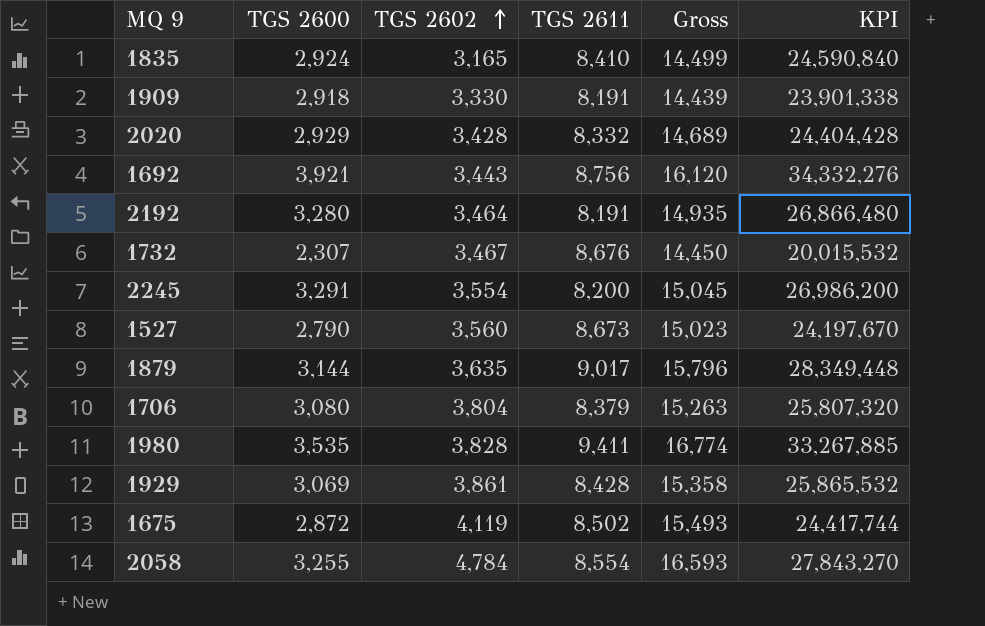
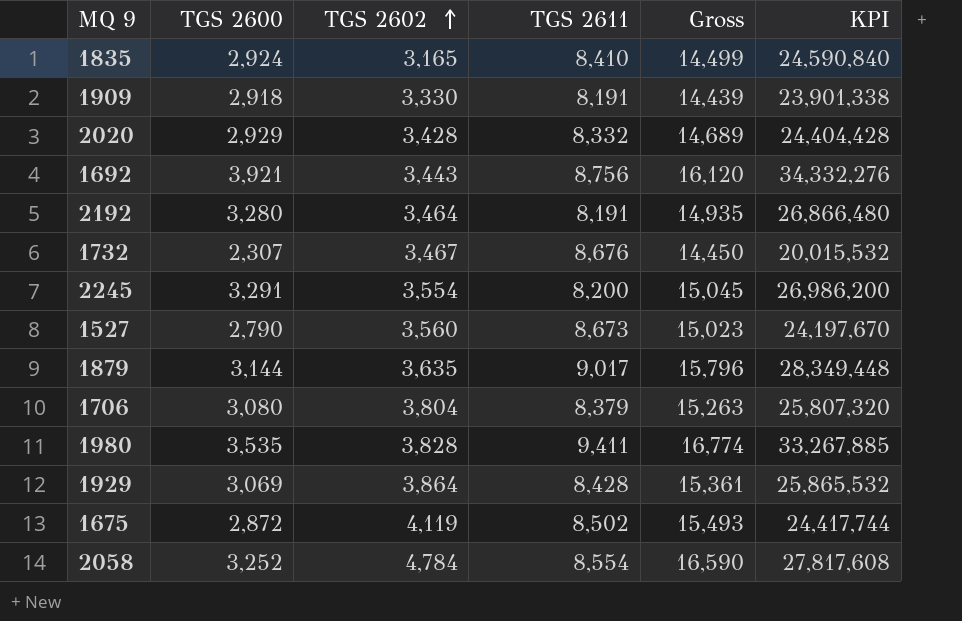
1929 | TGS 2602: 3,861 -> 3,864
1929 | Gross: 15,358 -> 15,361
2058 | TGS 2600: 3,255 -> 3,252
2058 | Gross: 16,593 -> 16,590
2058 | KPI: 27,843,270 -> 27,817,608

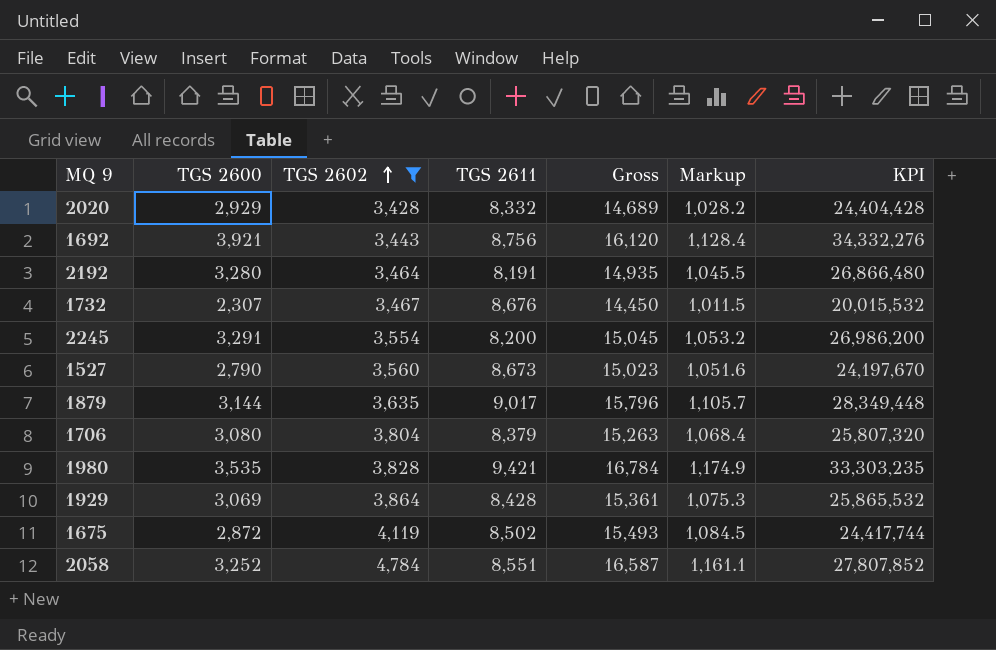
filter: none -> TGS 2602 >= 3,428
column Markup | formula: none -> [Gross] * 0.07
1980 | TGS 2611: 9,411 -> 9,421
1980 | Gross: 16,774 -> 16,784
1980 | KPI: 33,267,885 -> 33,303,235
2058 | TGS 2611: 8,554 -> 8,551
2058 | Gross: 16,590 -> 16,587
2058 | KPI: 27,817,608 -> 27,807,852

